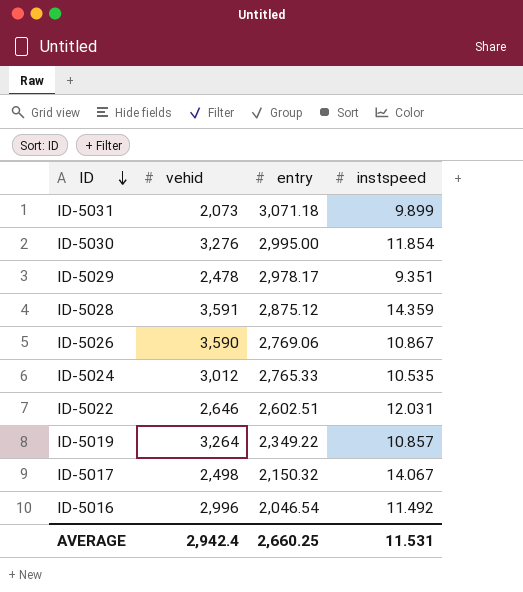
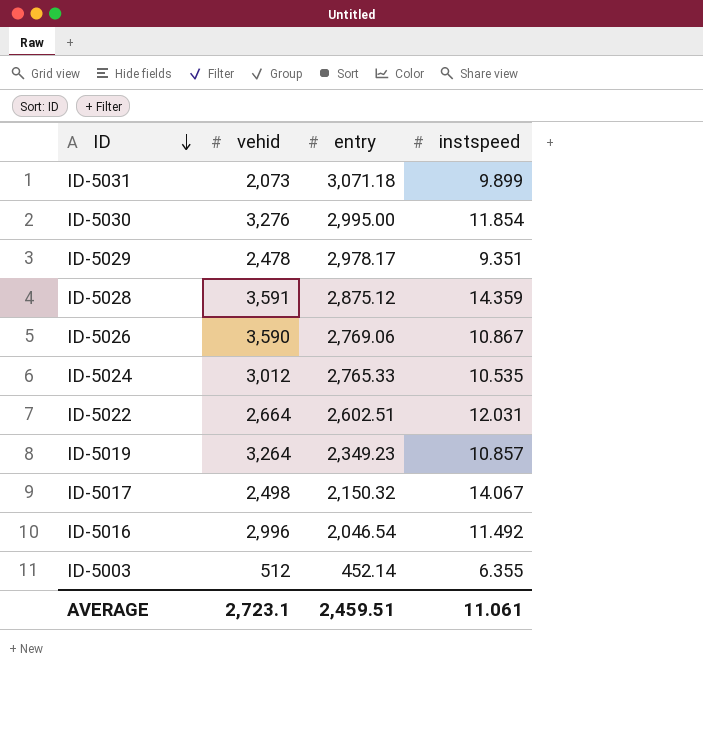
ID-5022 | vehid: 2,646 -> 2,664
ID-5019 | entry: 2,349.22 -> 2,349.23
row ID-5003: none -> 512 | 452.14 | 6.355
AVERAGE | vehid: 2,942.4 -> 2,723.1
AVERAGE | entry: 2,660.25 -> 2,459.51
AVERAGE | instspeed: 11.531 -> 11.061

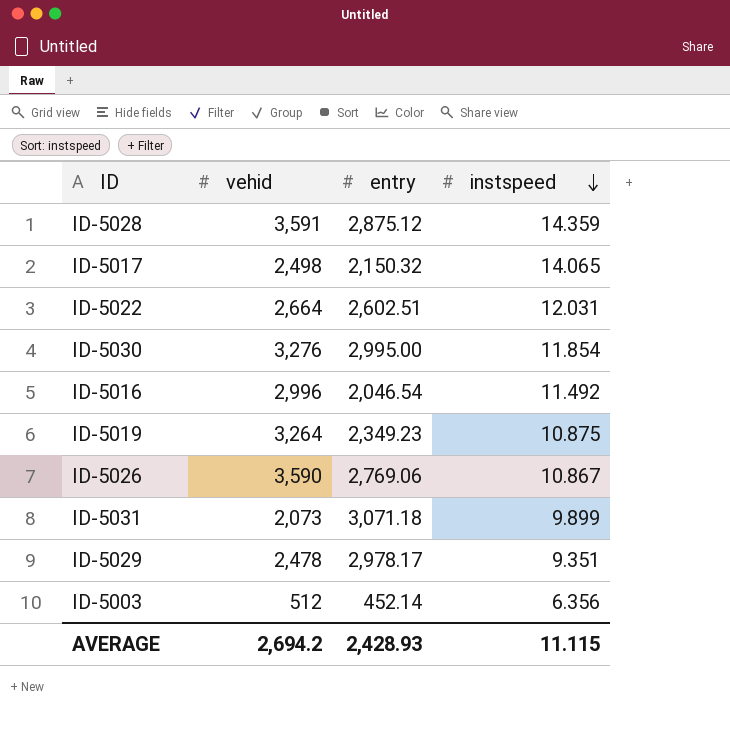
row order: ID descending -> instspeed descending
row ID-5024: 3,012 | 2,765.33 | 10.535 -> none
ID-5017 | instspeed: 14.067 -> 14.065
ID-5019 | instspeed: 10.857 -> 10.875
ID-5003 | instspeed: 6.355 -> 6.356
AVERAGE | vehid: 2,723.1 -> 2,694.2
AVERAGE | entry: 2,459.51 -> 2,428.93
AVERAGE | instspeed: 11.061 -> 11.115

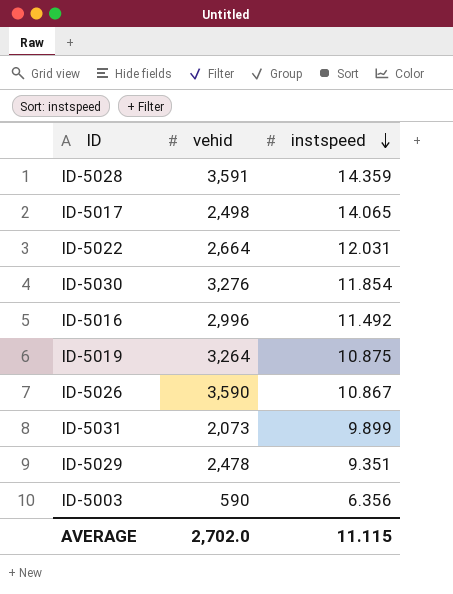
column entry | position: 3 -> none
ID-5003 | vehid: 512 -> 590
AVERAGE | vehid: 2,694.2 -> 2,702.0

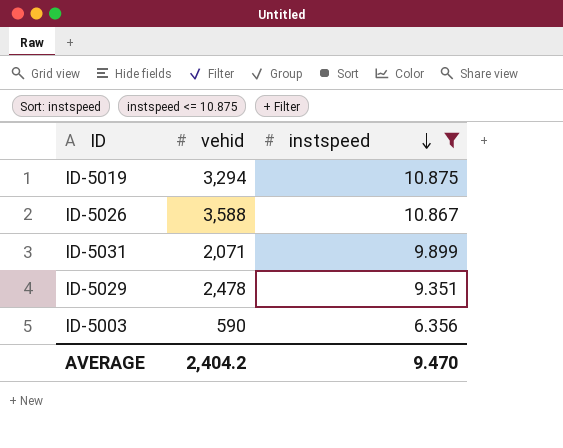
filter: none -> instspeed <= 10.875
ID-5019 | vehid: 3,264 -> 3,294
ID-5026 | vehid: 3,590 -> 3,588
ID-5031 | vehid: 2,073 -> 2,071
AVERAGE | vehid: 2,702.0 -> 2,404.2
AVERAGE | instspeed: 11.115 -> 9.470

